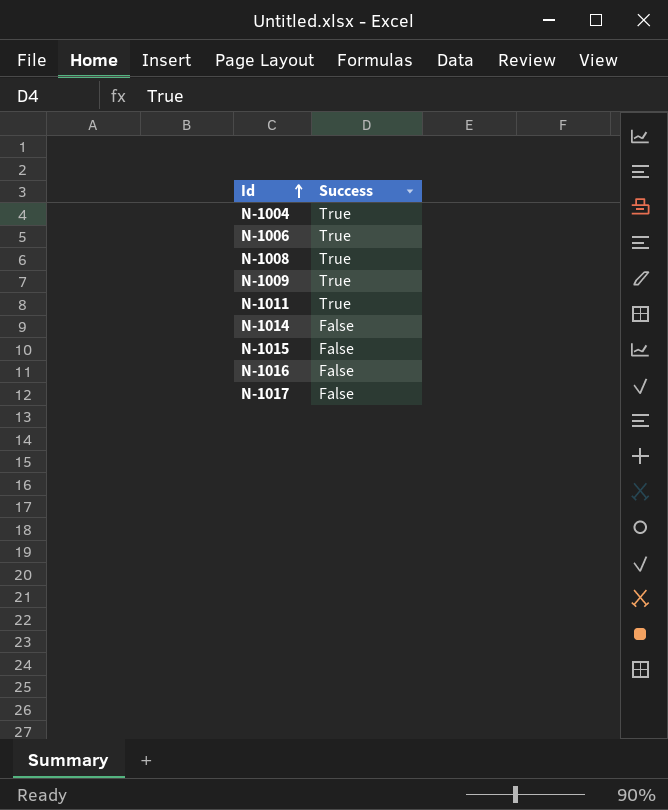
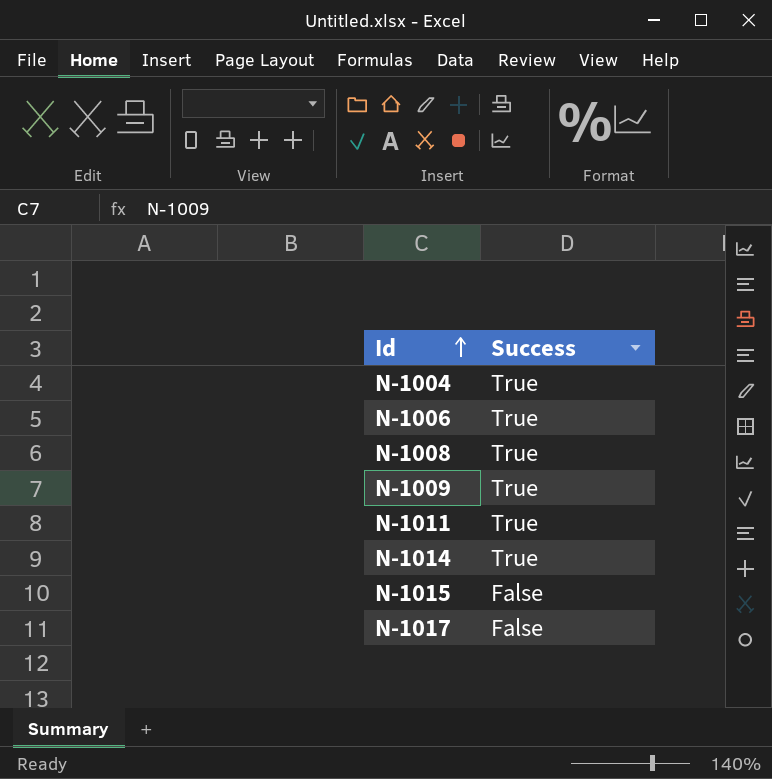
row N-1016: False -> none
N-1014 | Success: False -> True

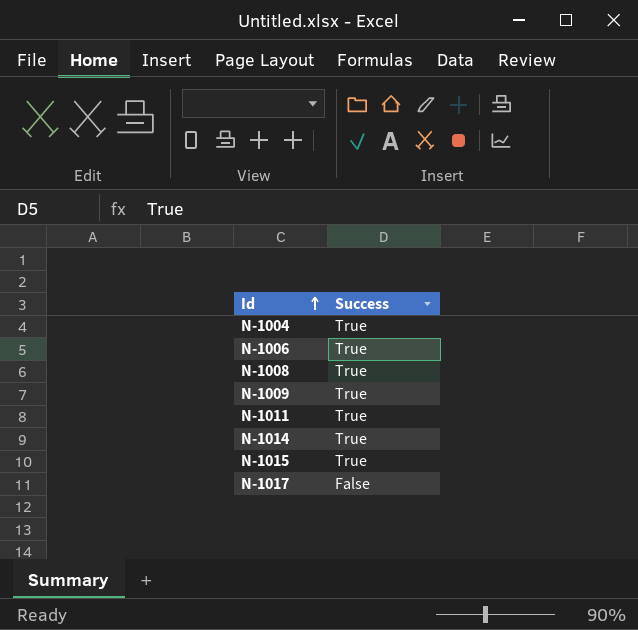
N-1015 | Success: False -> True

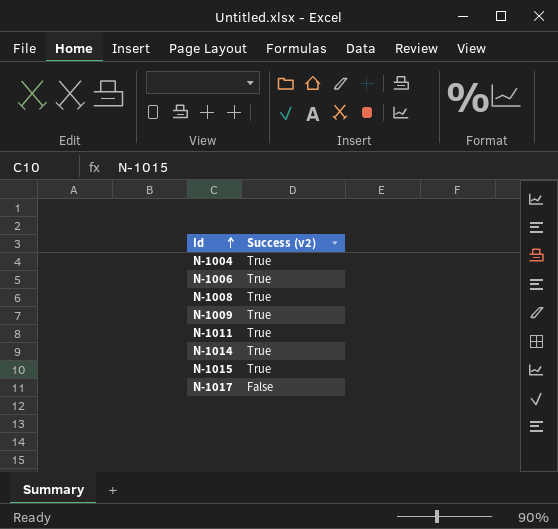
column name: Success -> Success (v2)

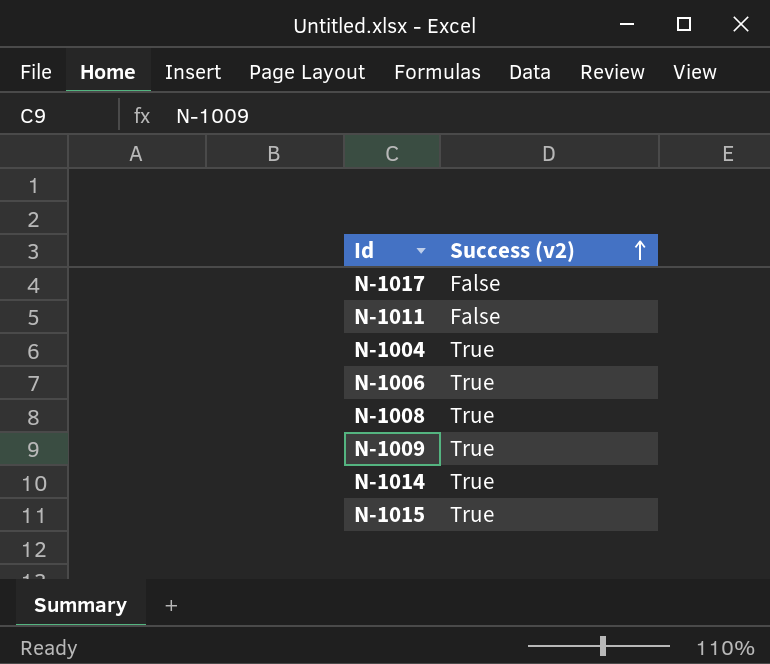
row order: Id ascending -> Success (v2) ascending
N-1011 | Success (v2): True -> False

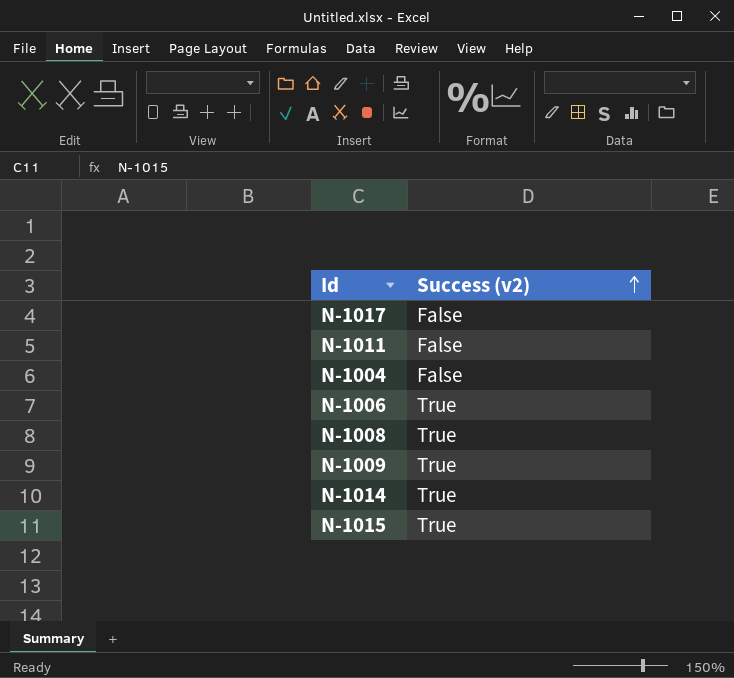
N-1004 | Success (v2): True -> False

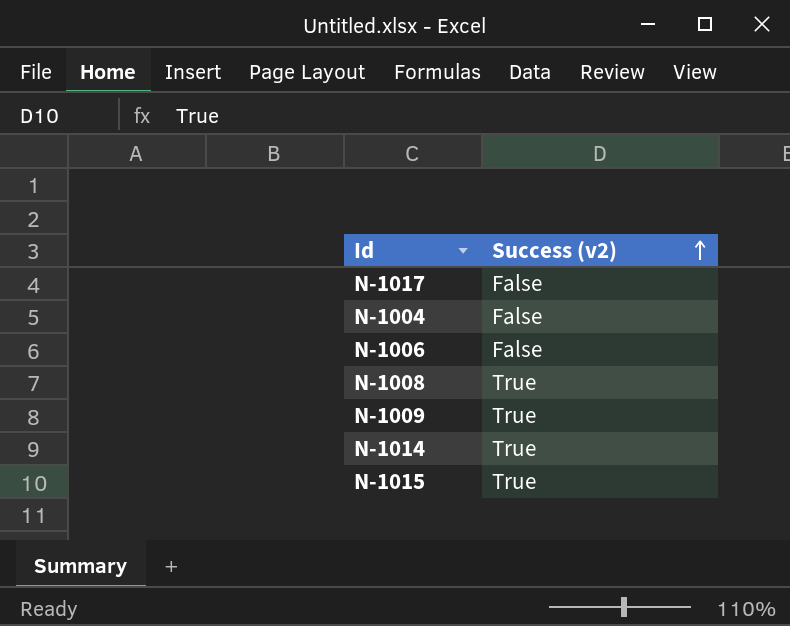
row N-1011: False -> none
N-1006 | Success (v2): True -> False

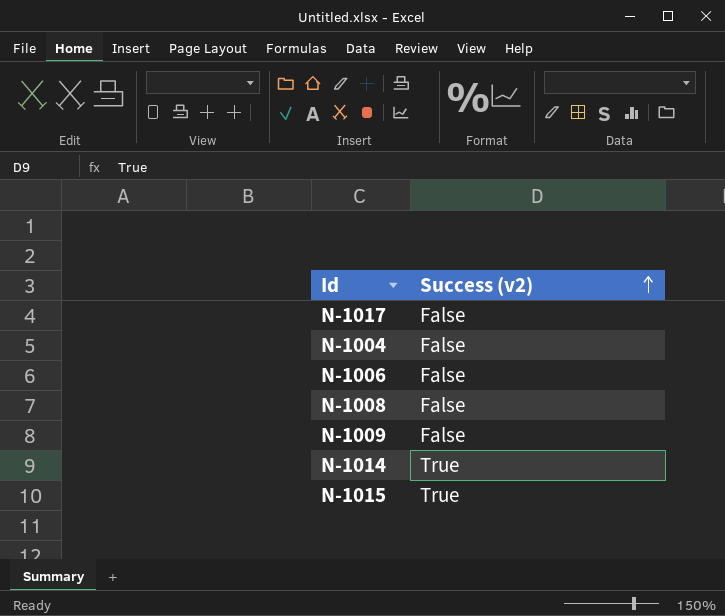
N-1008 | Success (v2): True -> False
N-1009 | Success (v2): True -> False

